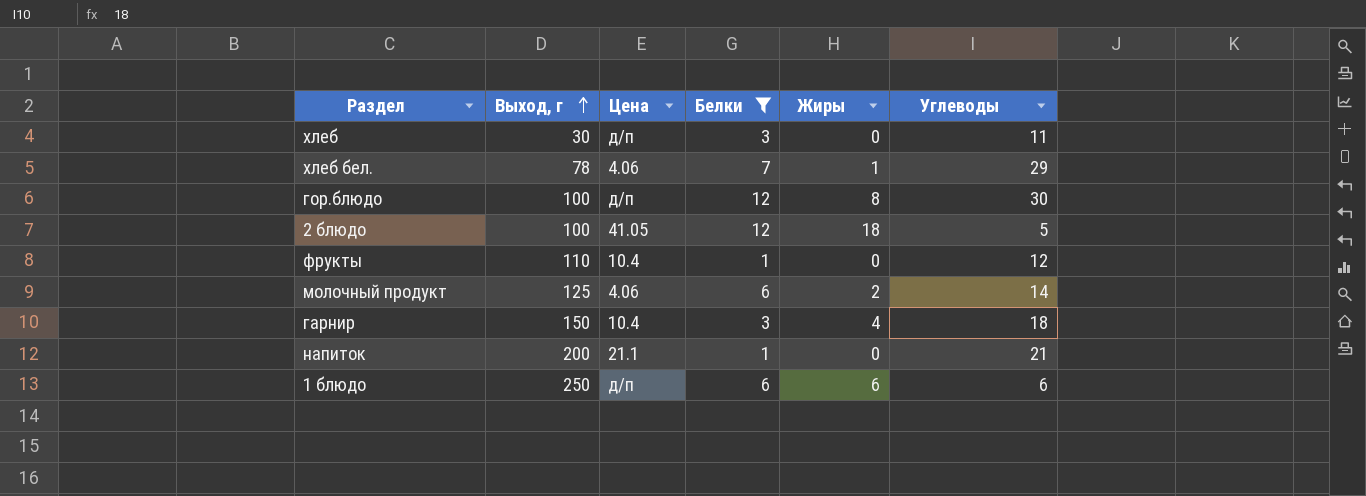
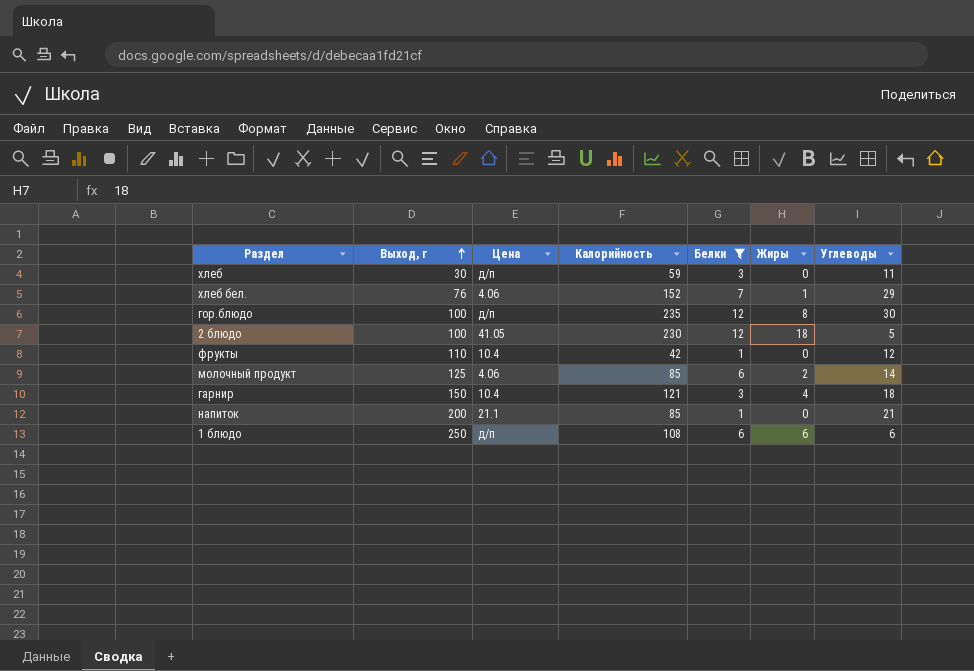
column Калорийность | position: none -> 4
хлеб бел. | Выход, г: 78 -> 76

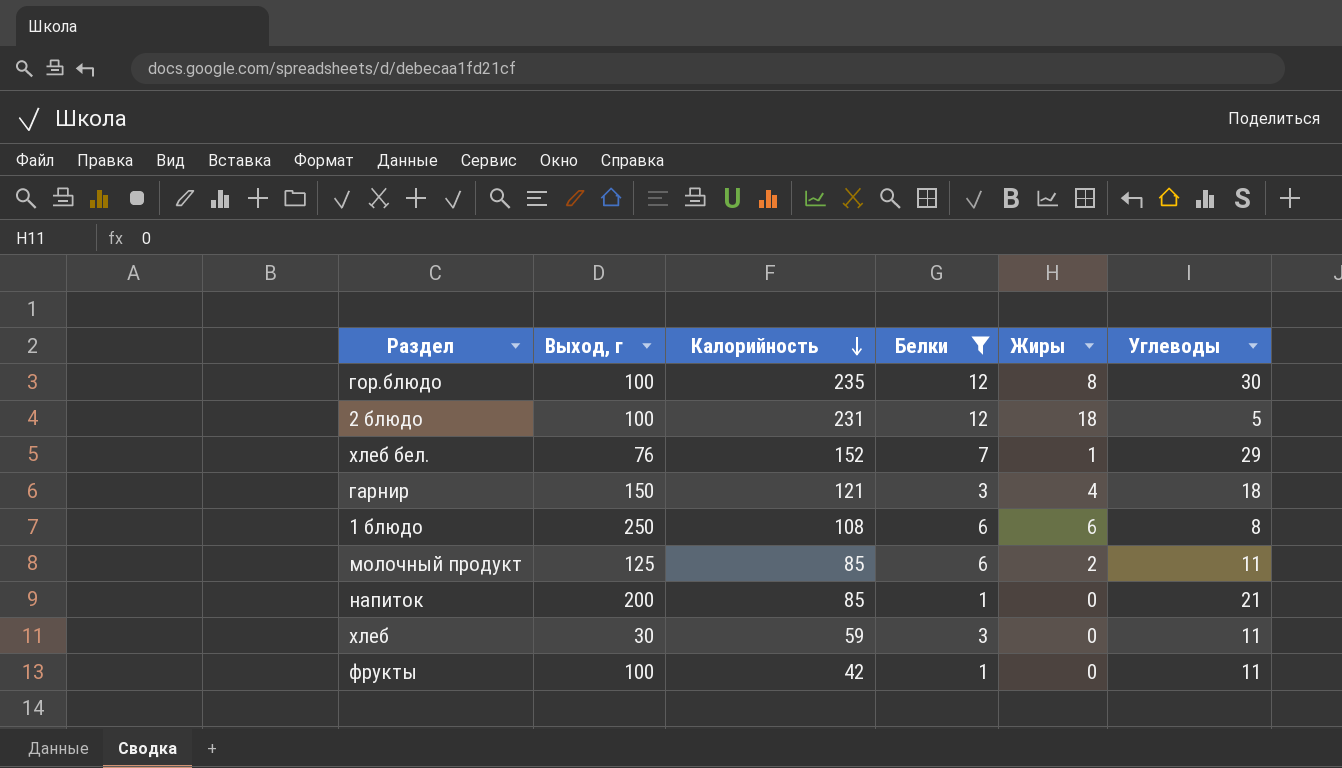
row order: Выход, г ascending -> Калорийность descending
column Цена | position: 3 -> none
2 блюдо | Калорийность: 230 -> 231
1 блюдо | Углеводы: 6 -> 8
молочный продукт | Углеводы: 14 -> 11
фрукты | Выход, г: 110 -> 100
фрукты | Углеводы: 12 -> 11

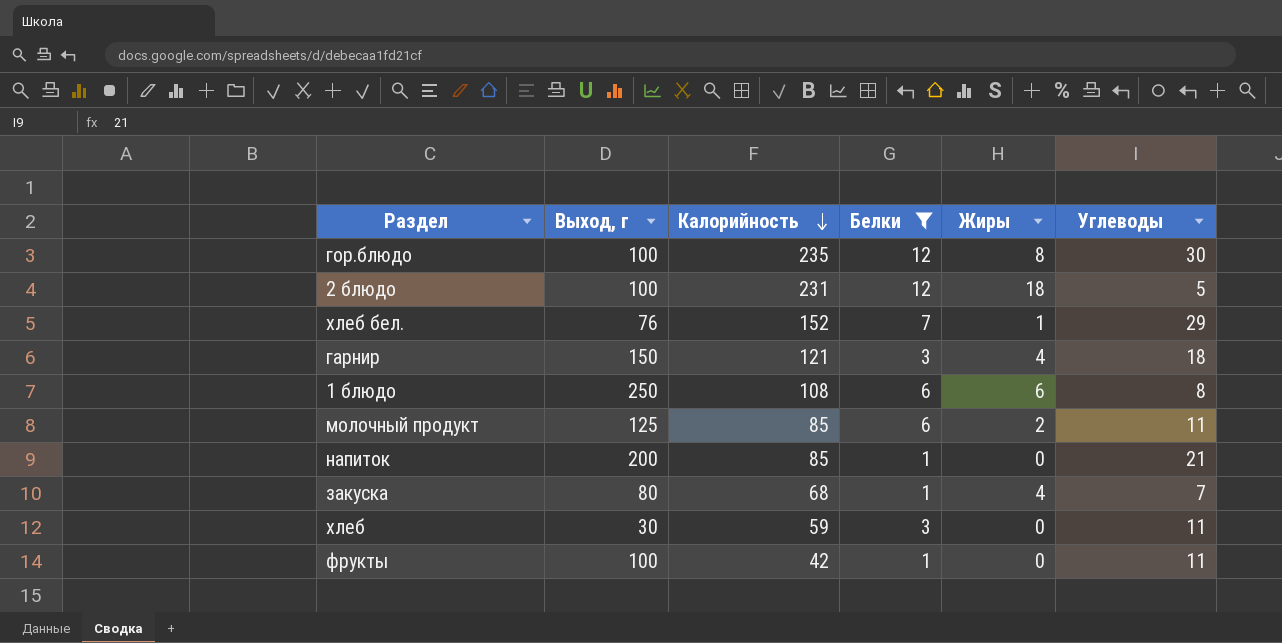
row закуска: none -> 80 | 68 | 1 | 4 | 7

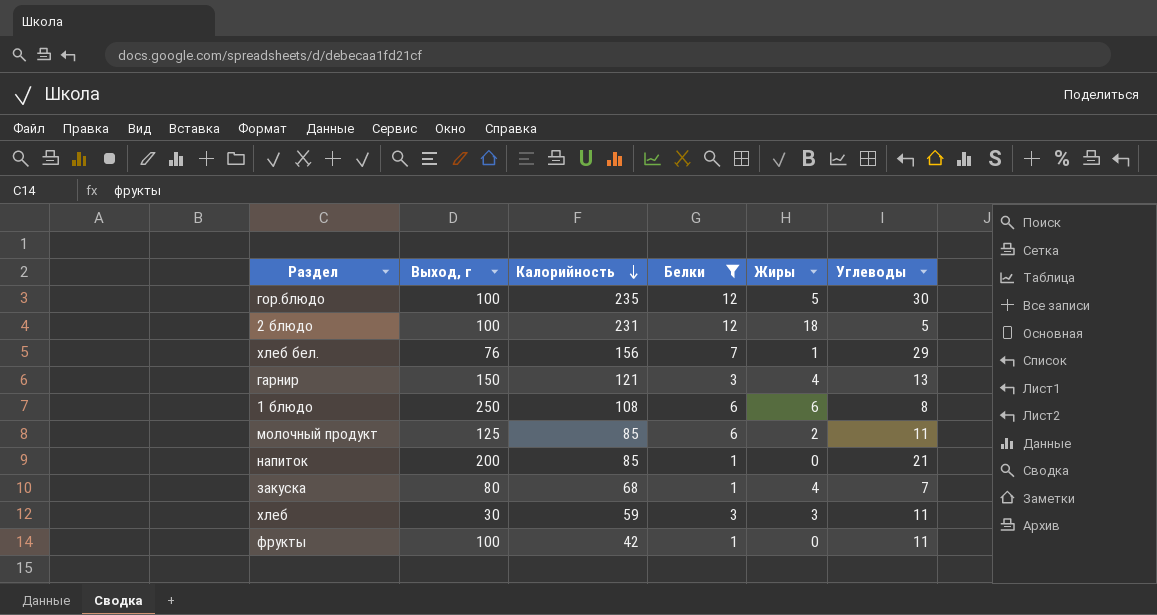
гор.блюдо | Жиры: 8 -> 5
хлеб бел. | Калорийность: 152 -> 156
гарнир | Углеводы: 18 -> 13
хлеб | Жиры: 0 -> 3

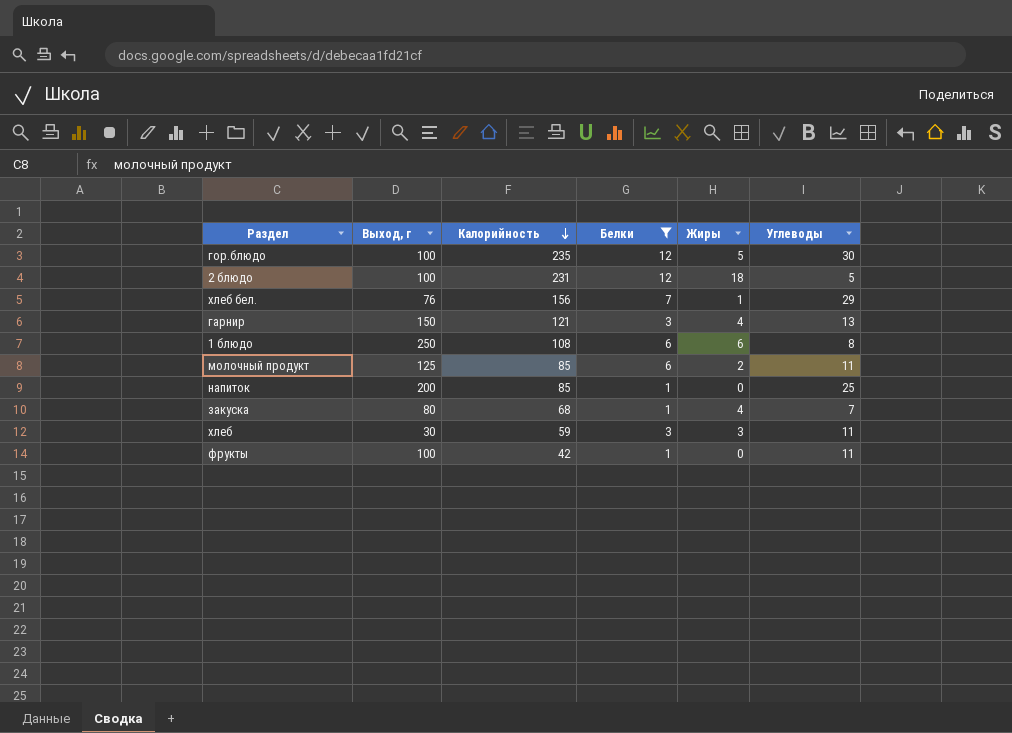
напиток | Углеводы: 21 -> 25

